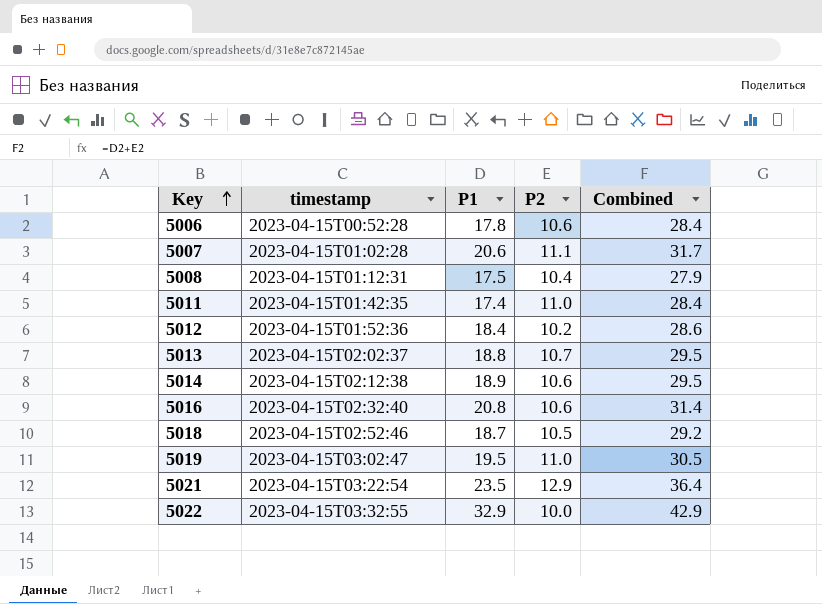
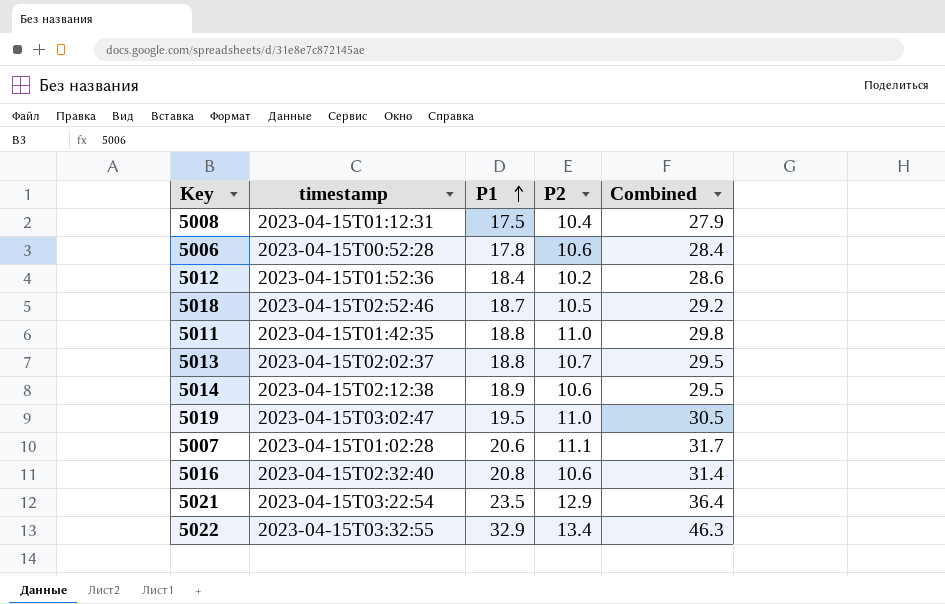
row order: Key ascending -> P1 ascending
5011 | P1: 17.4 -> 18.8
5011 | Combined: 28.4 -> 29.8
5022 | P2: 10.0 -> 13.4
5022 | Combined: 42.9 -> 46.3

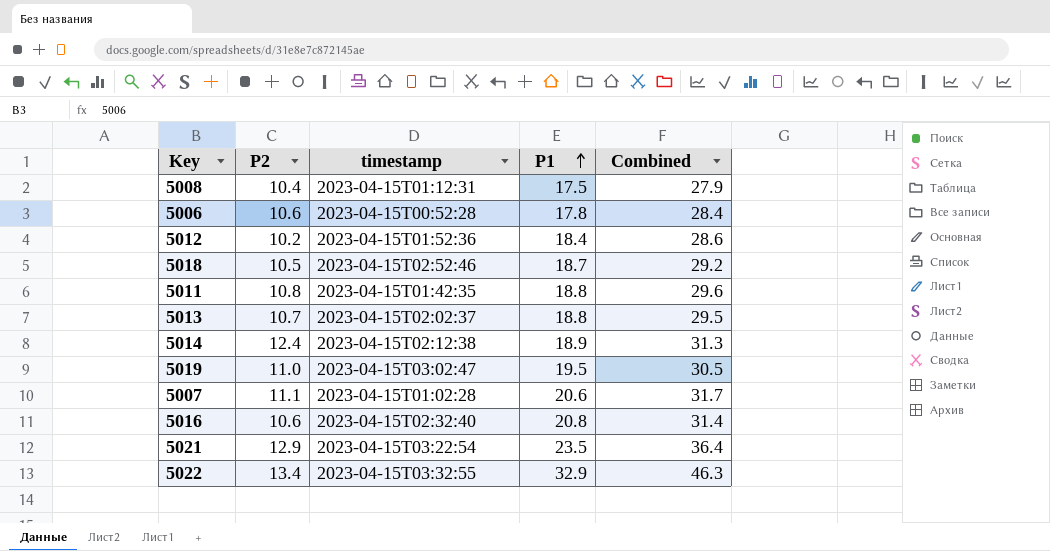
column P2 | position: 4 -> 2
5011 | P2: 11.0 -> 10.8
5011 | Combined: 29.8 -> 29.6
5014 | P2: 10.6 -> 12.4
5014 | Combined: 29.5 -> 31.3

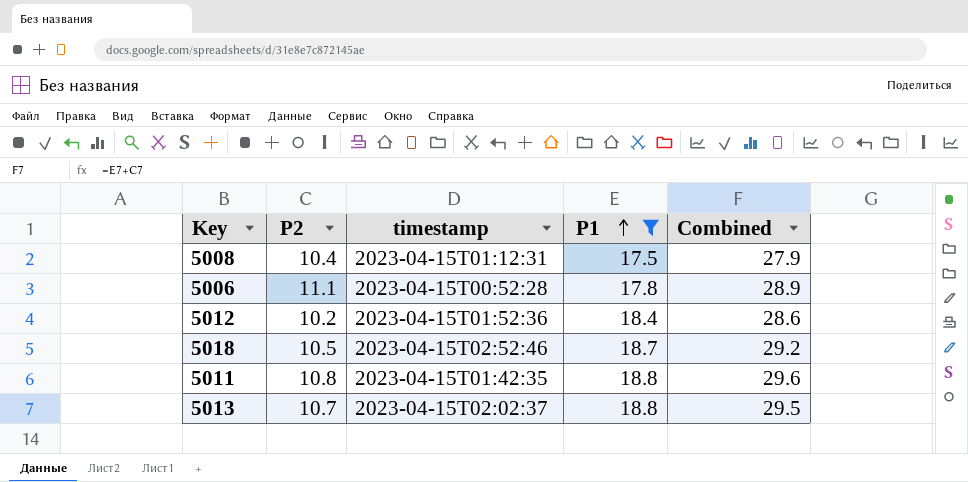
filter: none -> P1 <= 18.8
5006 | P2: 10.6 -> 11.1
5006 | Combined: 28.4 -> 28.9

